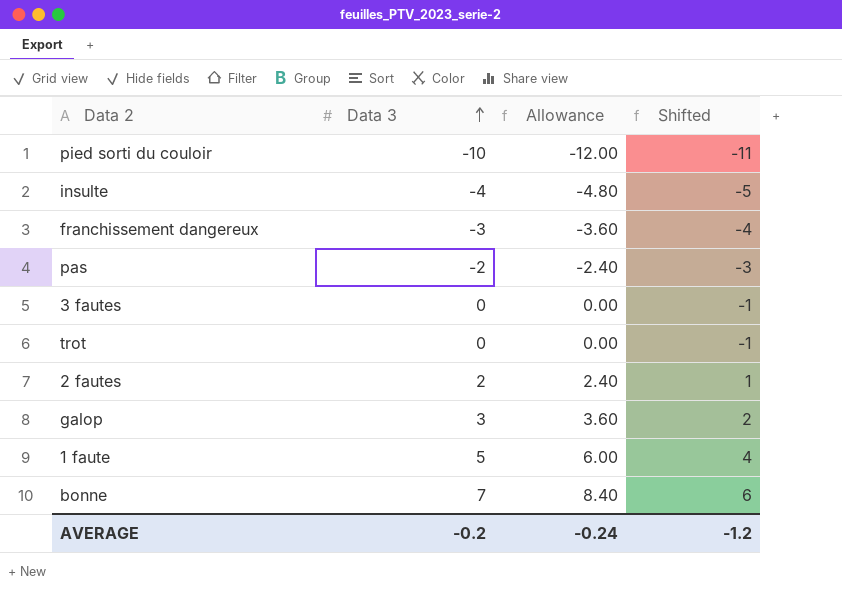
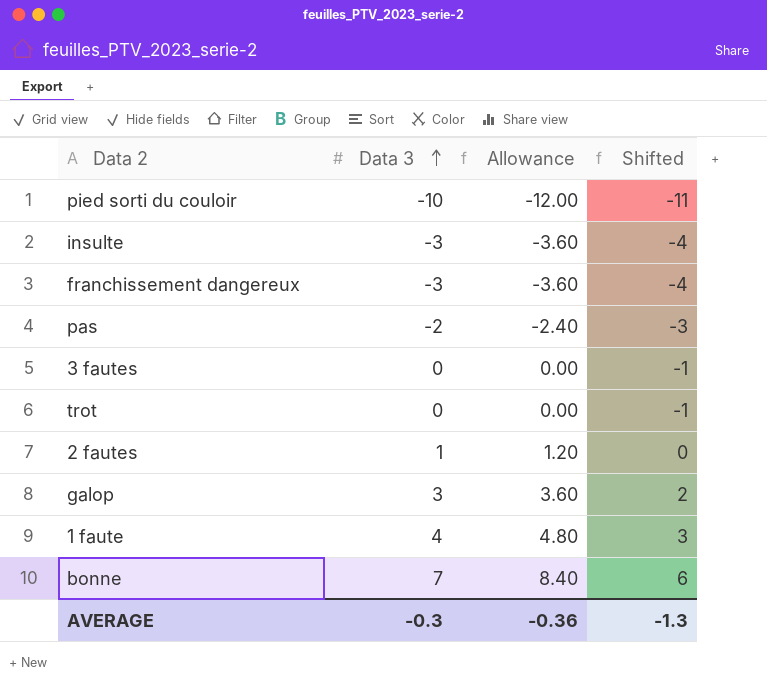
insulte | Data 3: -4 -> -3
insulte | Allowance: -4.80 -> -3.60
insulte | Shifted: -5 -> -4
2 fautes | Data 3: 2 -> 1
2 fautes | Allowance: 2.40 -> 1.20
2 fautes | Shifted: 1 -> 0
1 faute | Data 3: 5 -> 4
1 faute | Allowance: 6.00 -> 4.80
1 faute | Shifted: 4 -> 3
AVERAGE | Data 3: -0.2 -> -0.3
AVERAGE | Allowance: -0.24 -> -0.36
AVERAGE | Shifted: -1.2 -> -1.3

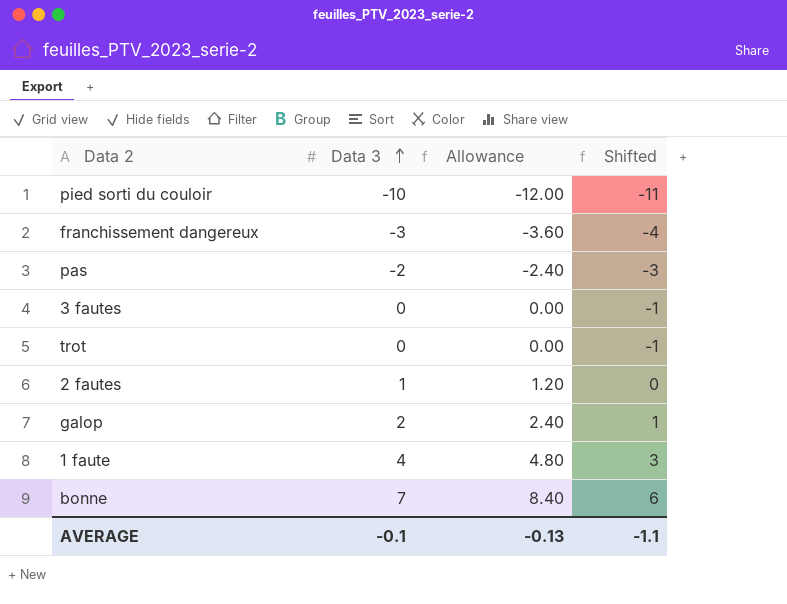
row insulte: -3 | -3.60 | -4 -> none
galop | Data 3: 3 -> 2
galop | Allowance: 3.60 -> 2.40
galop | Shifted: 2 -> 1
AVERAGE | Data 3: -0.3 -> -0.1
AVERAGE | Allowance: -0.36 -> -0.13
AVERAGE | Shifted: -1.3 -> -1.1

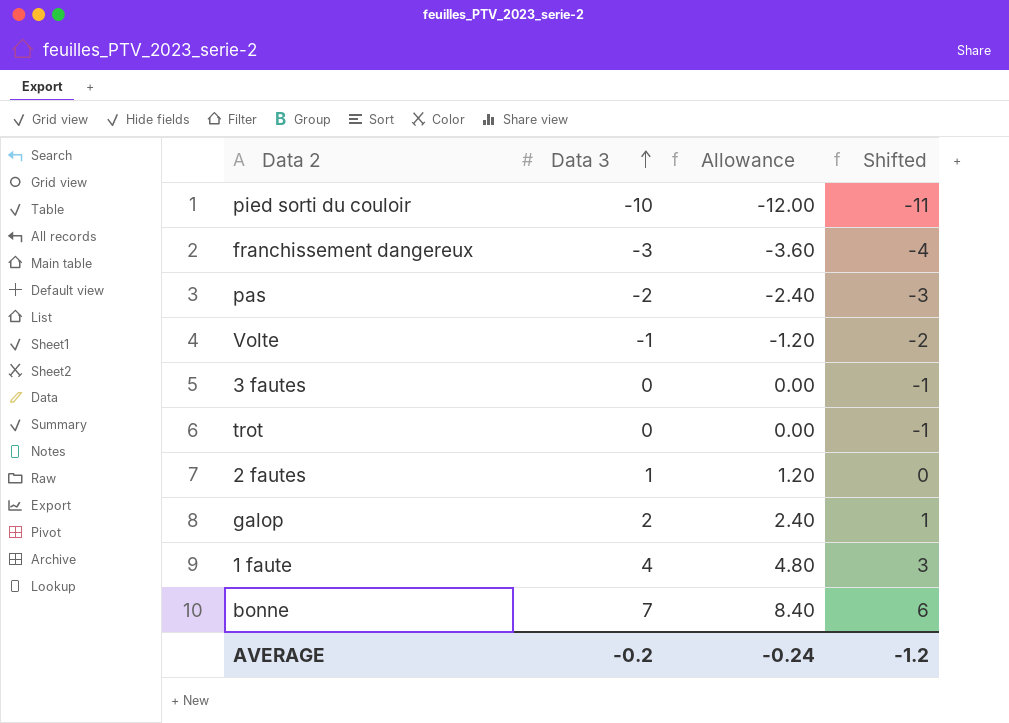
row Volte: none -> -1 | -1.20 | -2
AVERAGE | Data 3: -0.1 -> -0.2
AVERAGE | Allowance: -0.13 -> -0.24
AVERAGE | Shifted: -1.1 -> -1.2

